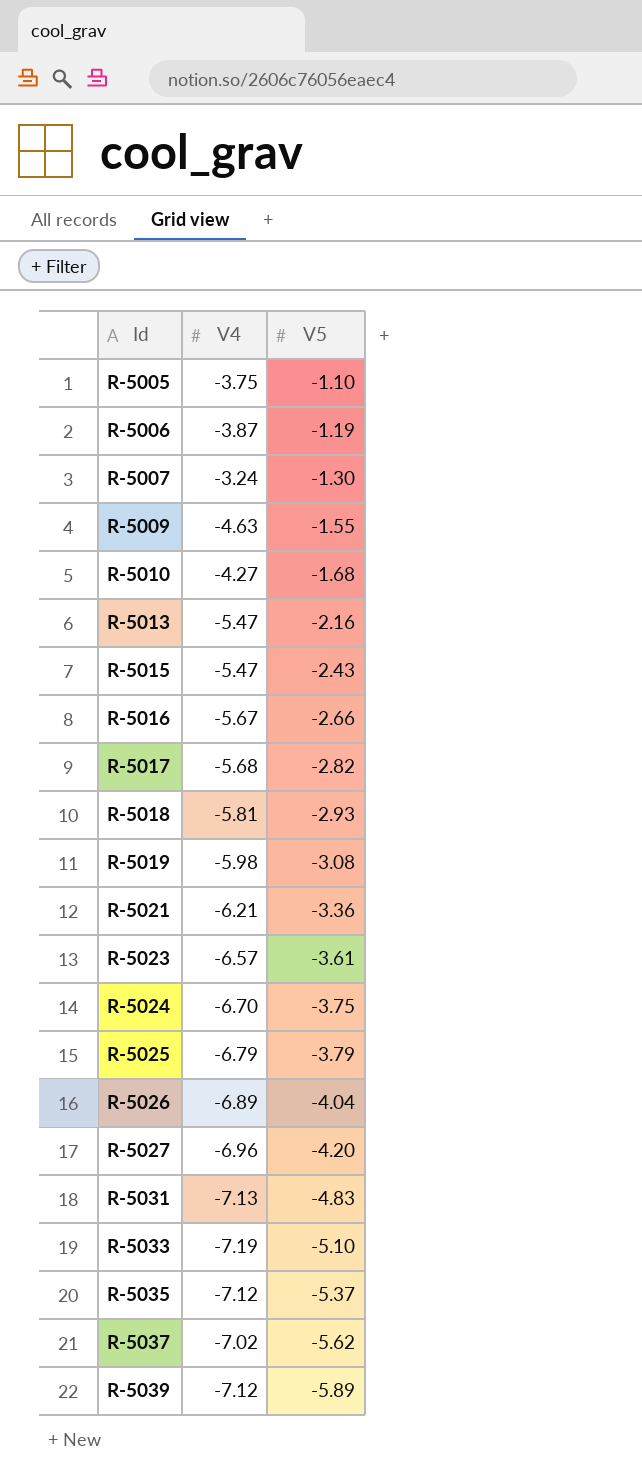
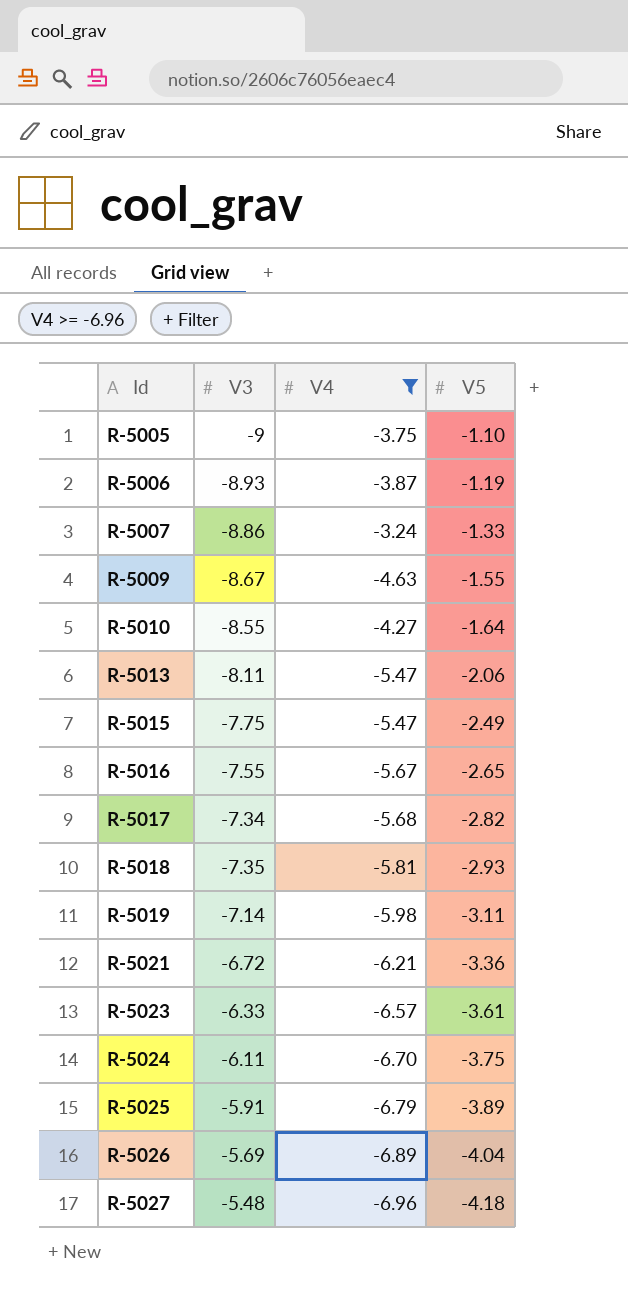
filter: none -> V4 >= -6.96
column V3 | position: none -> 2
R-5007 | V5: -1.30 -> -1.33
R-5010 | V5: -1.68 -> -1.64
R-5013 | V5: -2.16 -> -2.06
R-5015 | V5: -2.43 -> -2.49
R-5016 | V5: -2.66 -> -2.65
R-5019 | V5: -3.08 -> -3.11
R-5025 | V5: -3.79 -> -3.89
R-5027 | V5: -4.20 -> -4.18

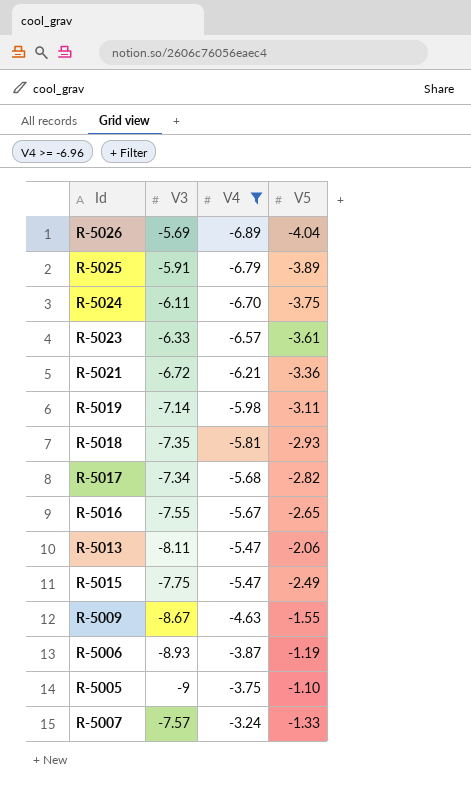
row order: Id ascending -> V4 ascending
row R-5010: -8.55 | -4.27 | -1.64 -> none
row R-5027: -5.48 | -6.96 | -4.18 -> none
R-5007 | V3: -8.86 -> -7.57

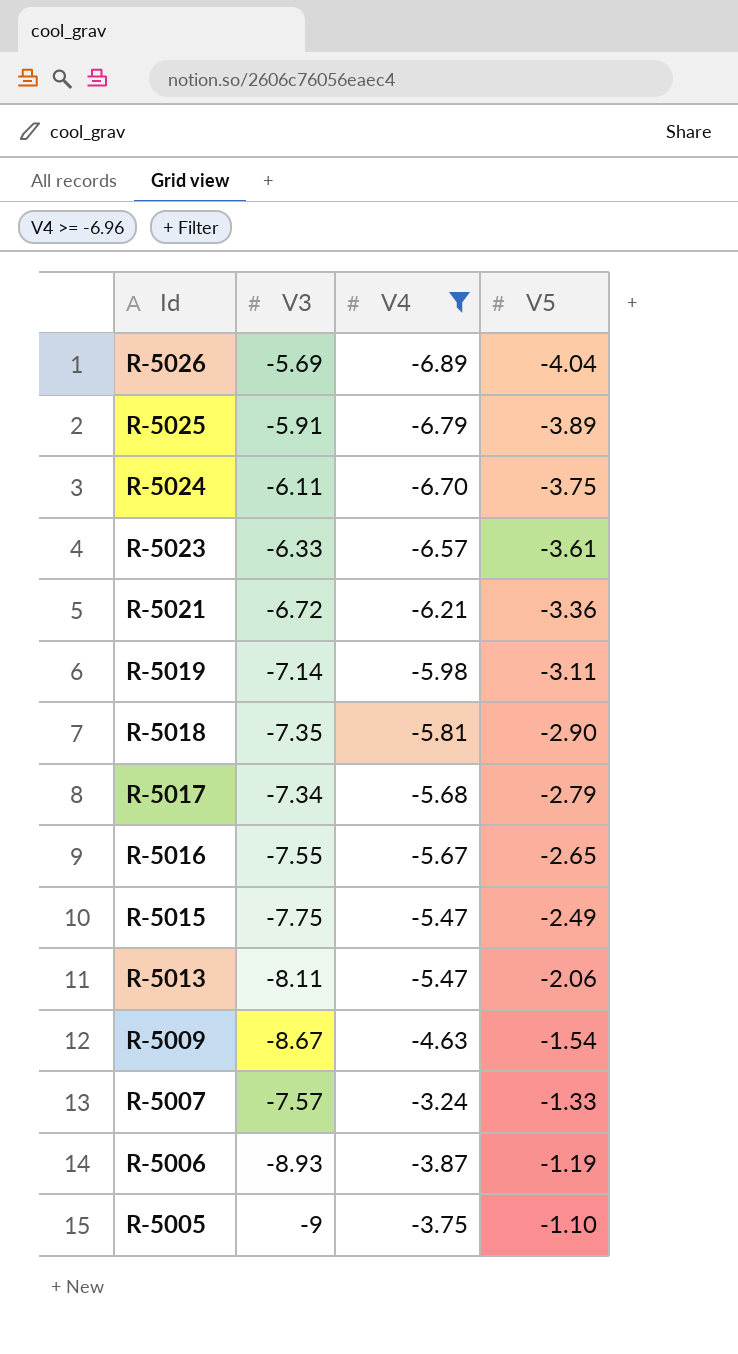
row order: V4 ascending -> Id descending
R-5018 | V5: -2.93 -> -2.90
R-5017 | V5: -2.82 -> -2.79
R-5009 | V5: -1.55 -> -1.54

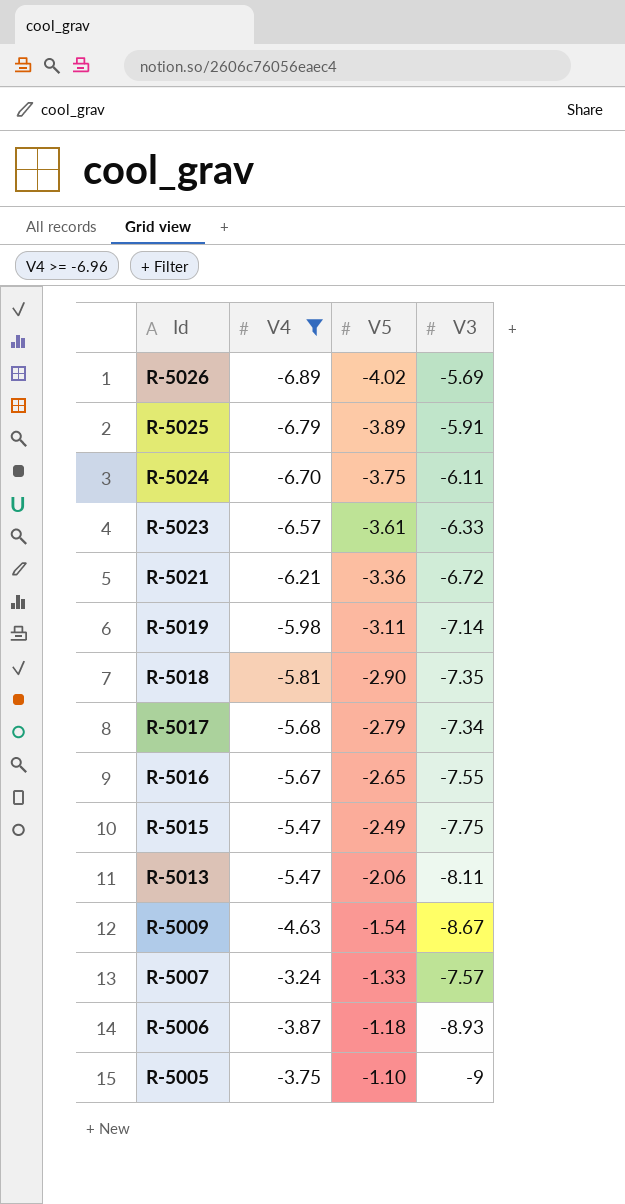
column V3 | position: 2 -> 4
R-5026 | V5: -4.04 -> -4.02
R-5006 | V5: -1.19 -> -1.18

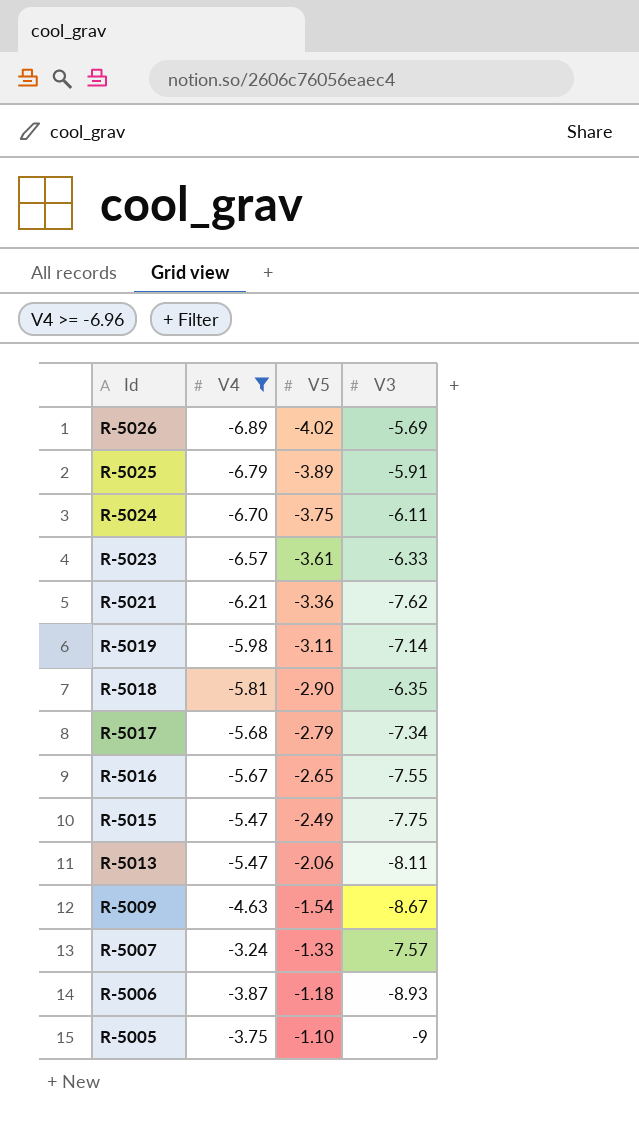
R-5021 | V3: -6.72 -> -7.62
R-5018 | V3: -7.35 -> -6.35

